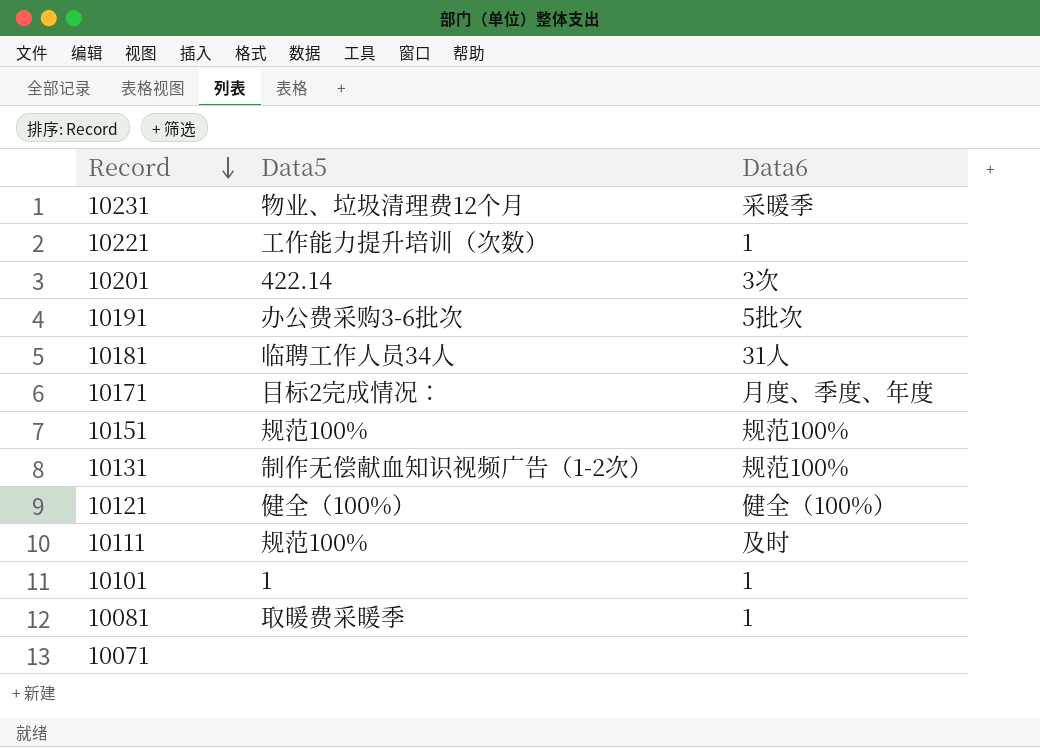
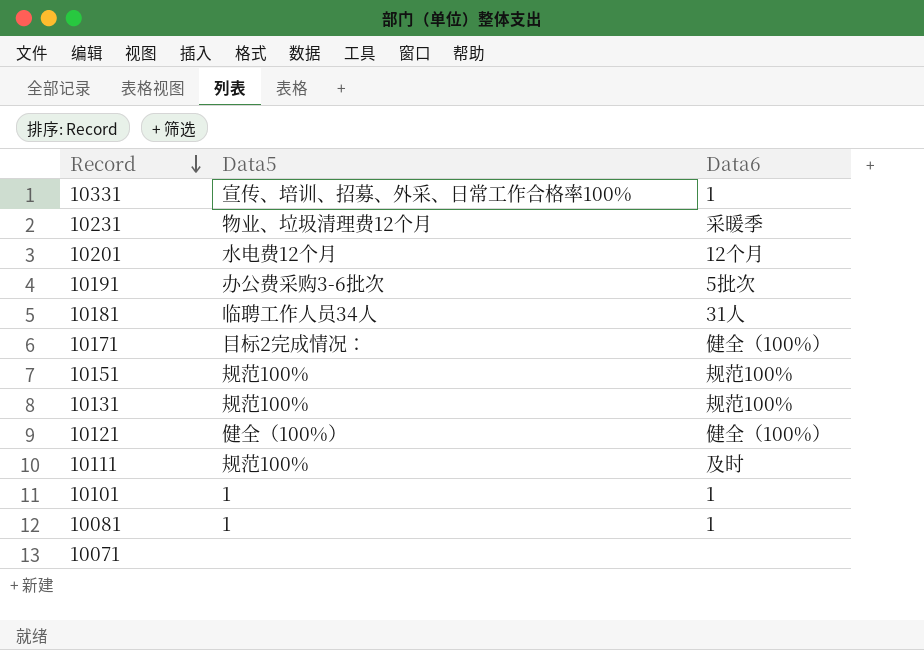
row 10221: 工作能力提升培训（次数） | 1 -> none
row 10331: none -> 宣传、培训、招募、外采、日常工作合格率100% | 1
10201 | Data5: 422.14 -> 水电费12个月
10201 | Data6: 3次 -> 12个月
10171 | Data6: 月度、季度、年度 -> 健全（100%）
10131 | Data5: 制作无偿献血知识视频广告（1-2次） -> 规范100%
10081 | Data5: 取暖费采暖季 -> 1

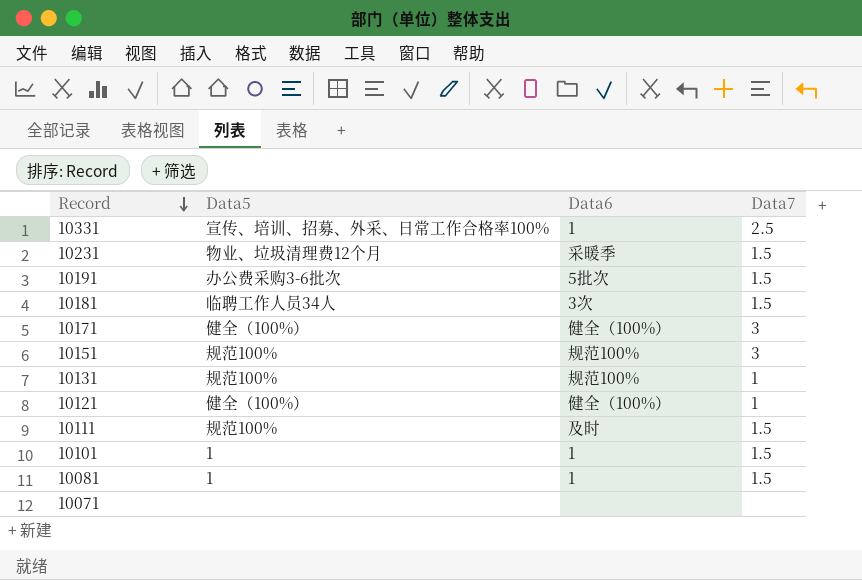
column Data7 | position: none -> 4
row 10201: 水电费12个月 | 12个月 -> none
10181 | Data6: 31人 -> 3次
10171 | Data5: 目标2完成情况： -> 健全（100%）

